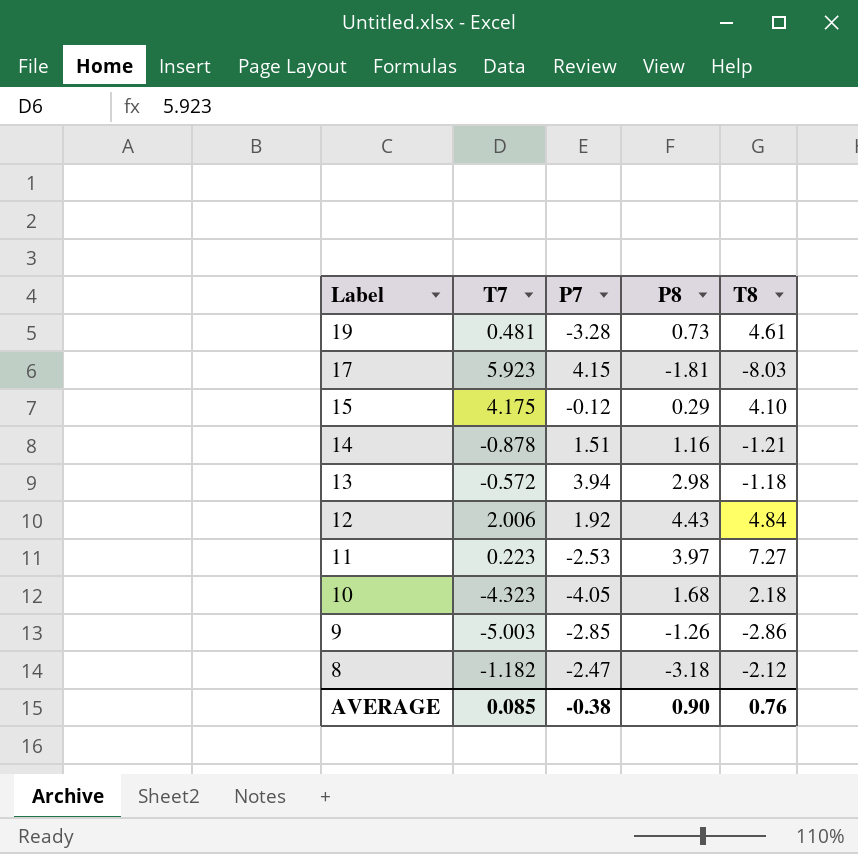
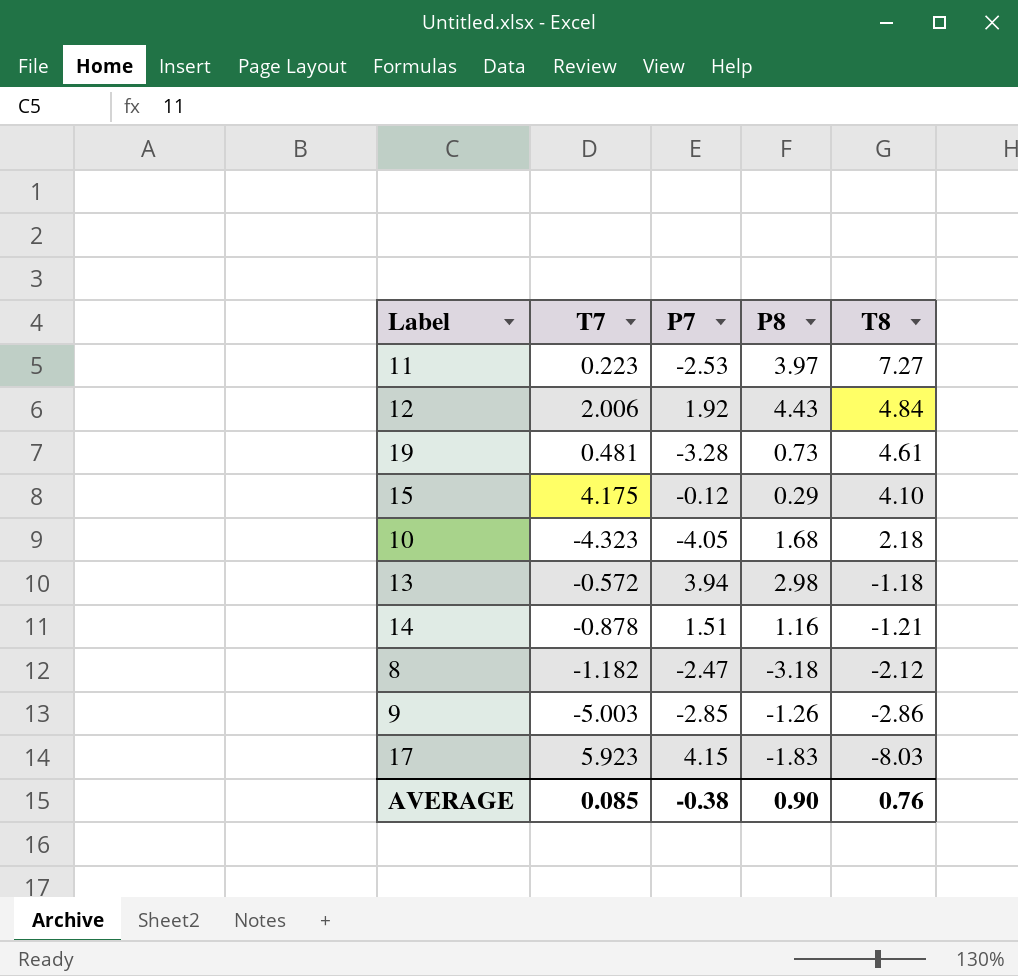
row order: Label descending -> T8 descending
17 | P8: -1.81 -> -1.83

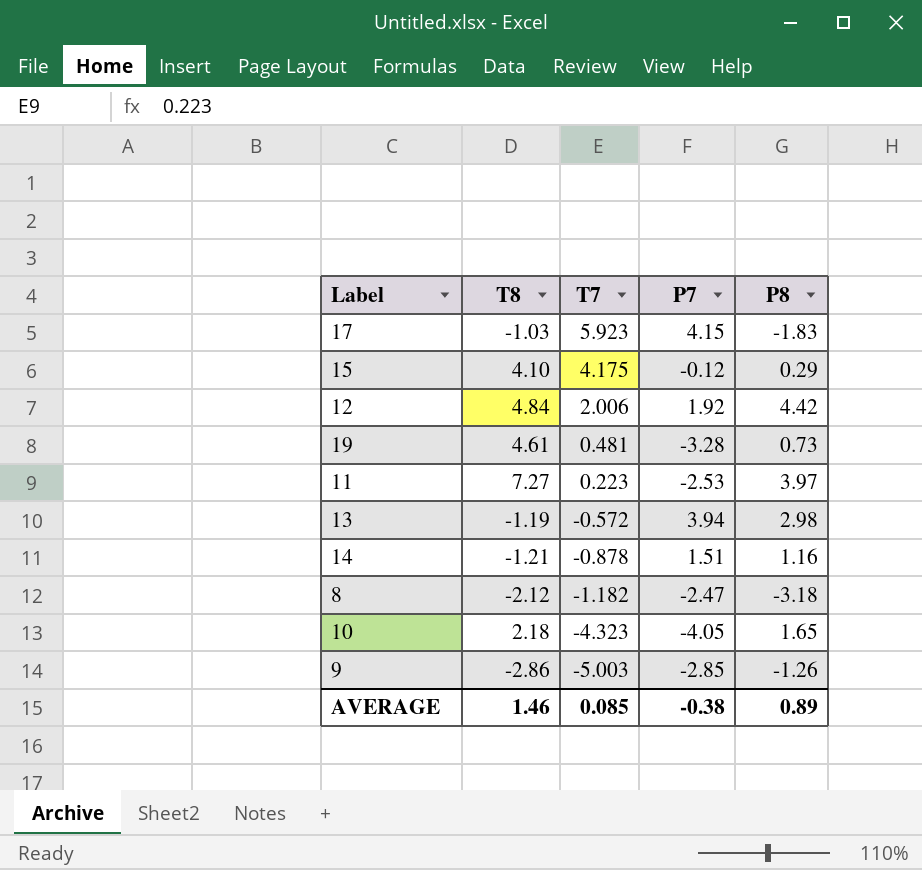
row order: T8 descending -> T7 descending
column T8 | position: 5 -> 2
17 | T8: -8.03 -> -1.03
12 | P8: 4.43 -> 4.42
13 | T8: -1.18 -> -1.19
10 | P8: 1.68 -> 1.65
AVERAGE | T8: 0.76 -> 1.46
AVERAGE | P8: 0.90 -> 0.89

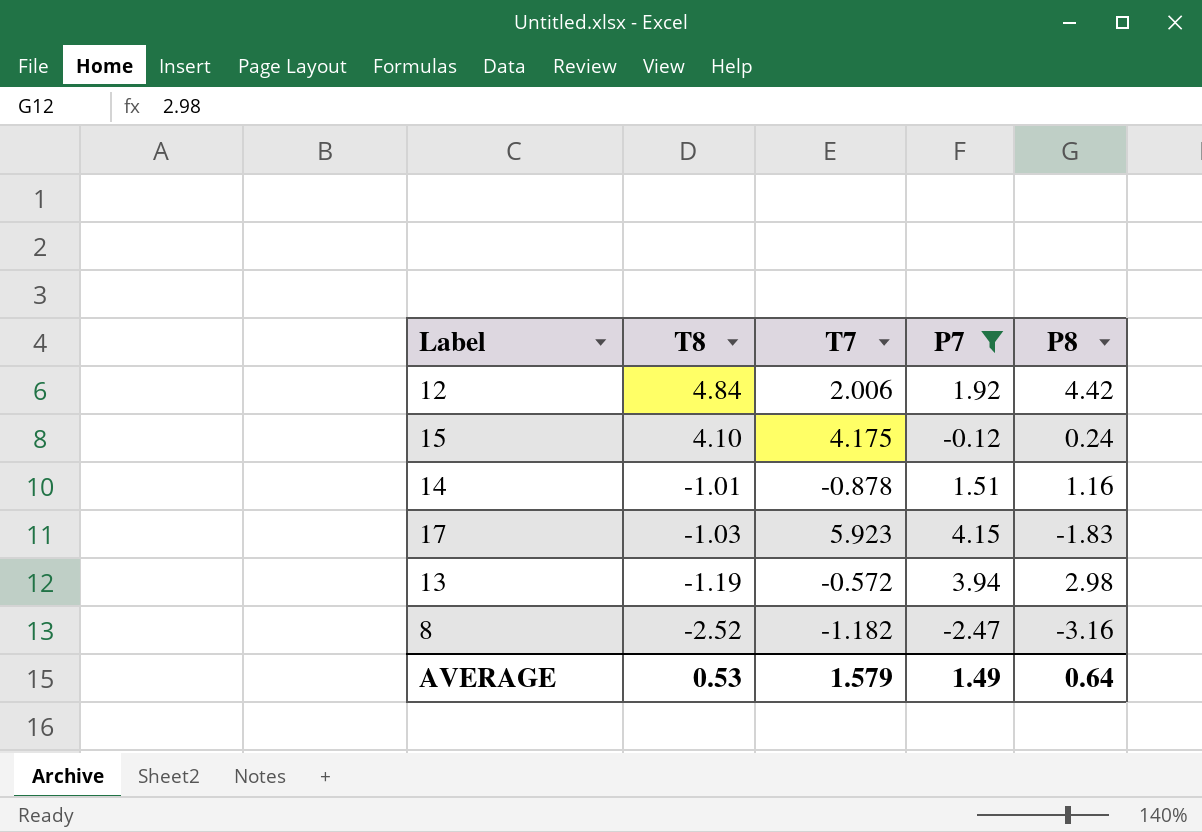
filter: none -> P7 >= -2.47
row order: T7 descending -> T8 descending
15 | P8: 0.29 -> 0.24
14 | T8: -1.21 -> -1.01
8 | T8: -2.12 -> -2.52
8 | P8: -3.18 -> -3.16
AVERAGE | T8: 1.46 -> 0.53
AVERAGE | T7: 0.085 -> 1.579
AVERAGE | P7: -0.38 -> 1.49
AVERAGE | P8: 0.89 -> 0.64

